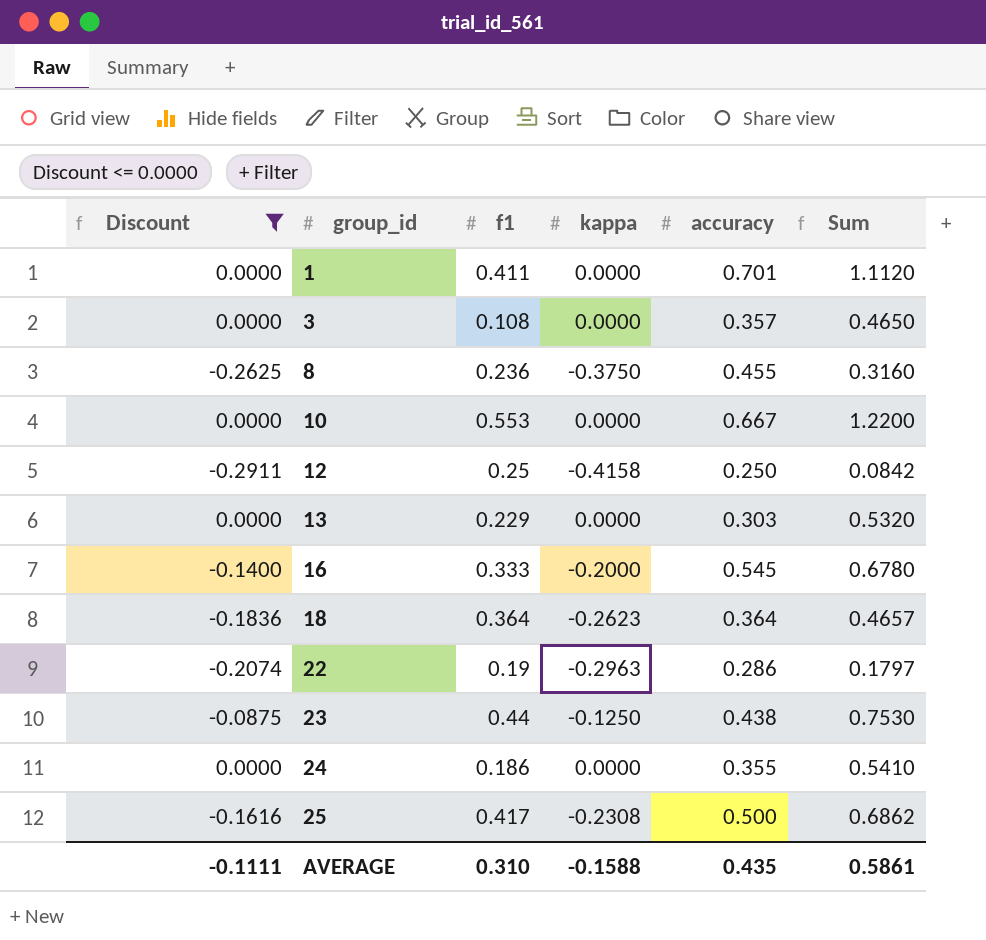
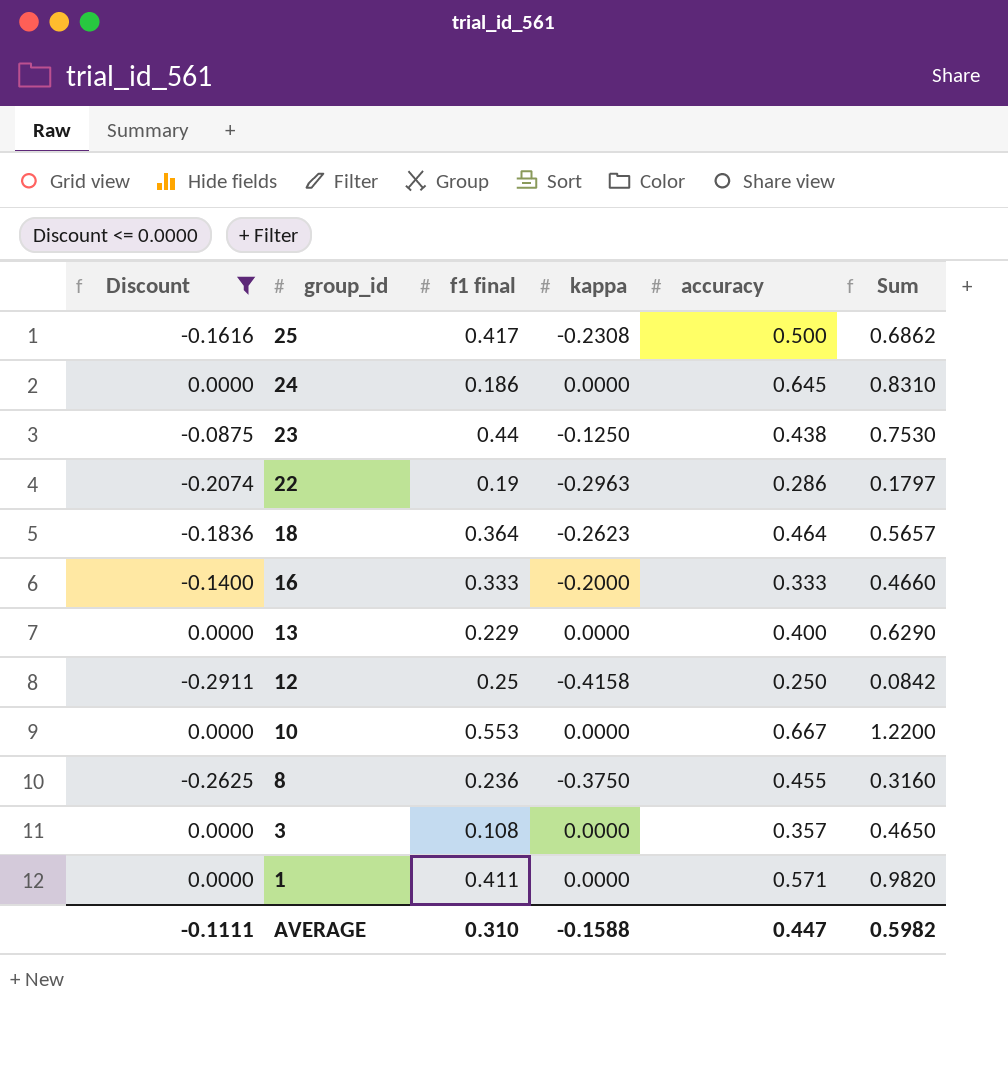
row order: group_id ascending -> group_id descending
column name: f1 -> f1 final
24 | accuracy: 0.355 -> 0.645
24 | Sum: 0.5410 -> 0.8310
18 | accuracy: 0.364 -> 0.464
18 | Sum: 0.4657 -> 0.5657
16 | accuracy: 0.545 -> 0.333
16 | Sum: 0.6780 -> 0.4660
13 | accuracy: 0.303 -> 0.400
13 | Sum: 0.5320 -> 0.6290
1 | accuracy: 0.701 -> 0.571
1 | Sum: 1.1120 -> 0.9820
AVERAGE | accuracy: 0.435 -> 0.447
AVERAGE | Sum: 0.5861 -> 0.5982

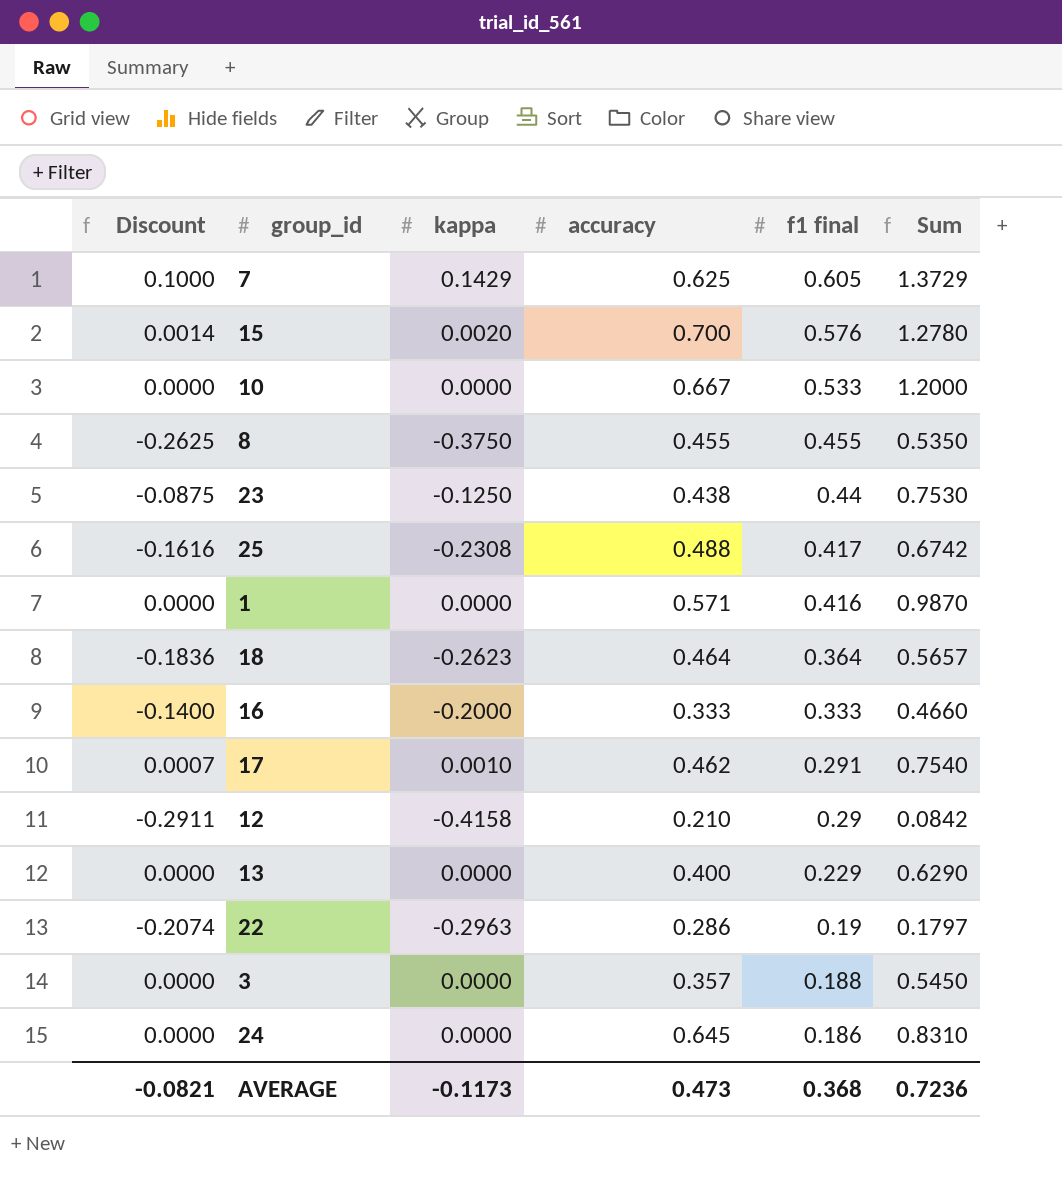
filter: Discount <= 0.0000 -> none
row order: group_id descending -> f1 final descending
column f1 final | position: 3 -> 5
10 | f1 final: 0.553 -> 0.533
10 | Sum: 1.2200 -> 1.2000
8 | f1 final: 0.236 -> 0.455
8 | Sum: 0.3160 -> 0.5350
25 | accuracy: 0.500 -> 0.488
25 | Sum: 0.6862 -> 0.6742
1 | f1 final: 0.411 -> 0.416
1 | Sum: 0.9820 -> 0.9870
12 | accuracy: 0.250 -> 0.210
12 | f1 final: 0.25 -> 0.29
3 | f1 final: 0.108 -> 0.188
3 | Sum: 0.4650 -> 0.5450
AVERAGE | Discount: -0.1111 -> -0.0821
AVERAGE | kappa: -0.1588 -> -0.1173
AVERAGE | accuracy: 0.447 -> 0.473
AVERAGE | f1 final: 0.310 -> 0.368
AVERAGE | Sum: 0.5982 -> 0.7236

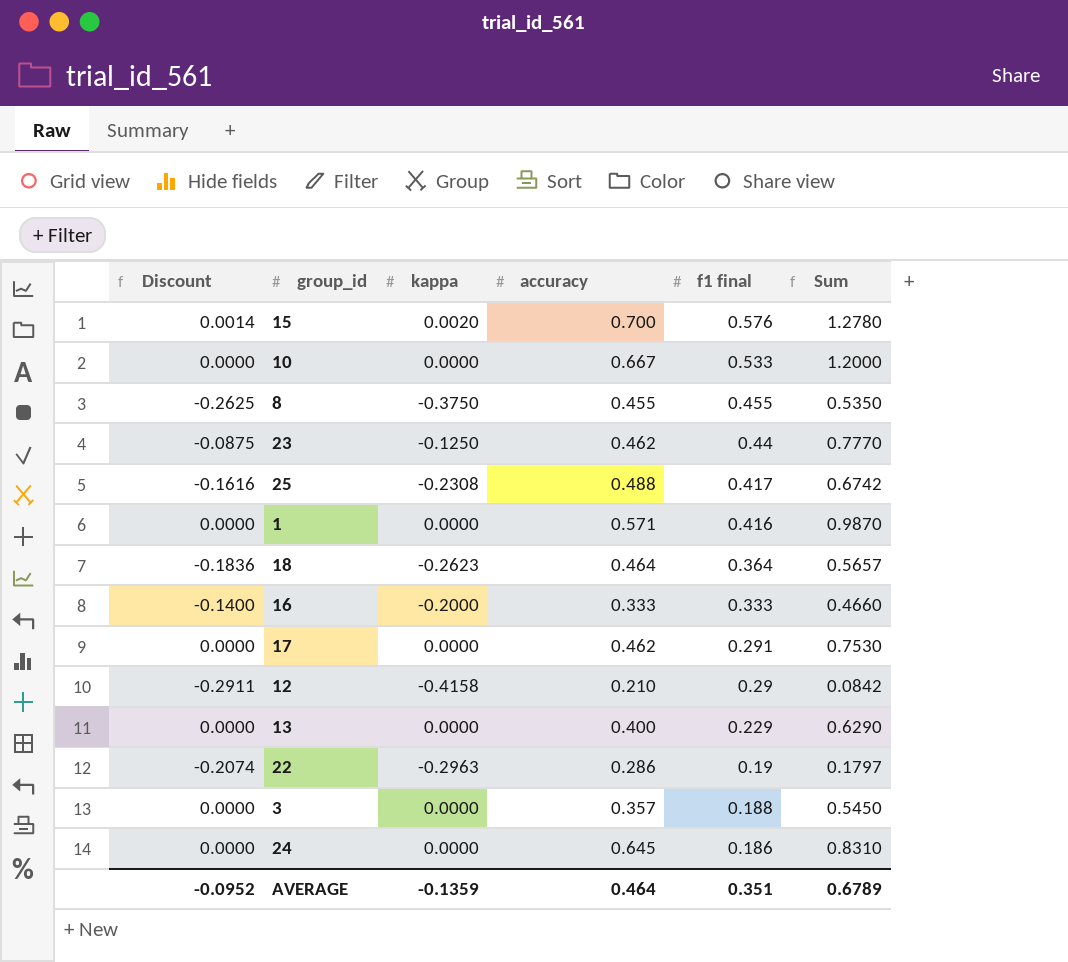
row 7: 0.1000 | 0.1429 | 0.625 | 0.605 | 1.3729 -> none
23 | accuracy: 0.438 -> 0.462
23 | Sum: 0.7530 -> 0.7770
17 | Discount: 0.0007 -> 0.0000
17 | kappa: 0.0010 -> 0.0000
17 | Sum: 0.7540 -> 0.7530
AVERAGE | Discount: -0.0821 -> -0.0952
AVERAGE | kappa: -0.1173 -> -0.1359
AVERAGE | accuracy: 0.473 -> 0.464
AVERAGE | f1 final: 0.368 -> 0.351
AVERAGE | Sum: 0.7236 -> 0.6789

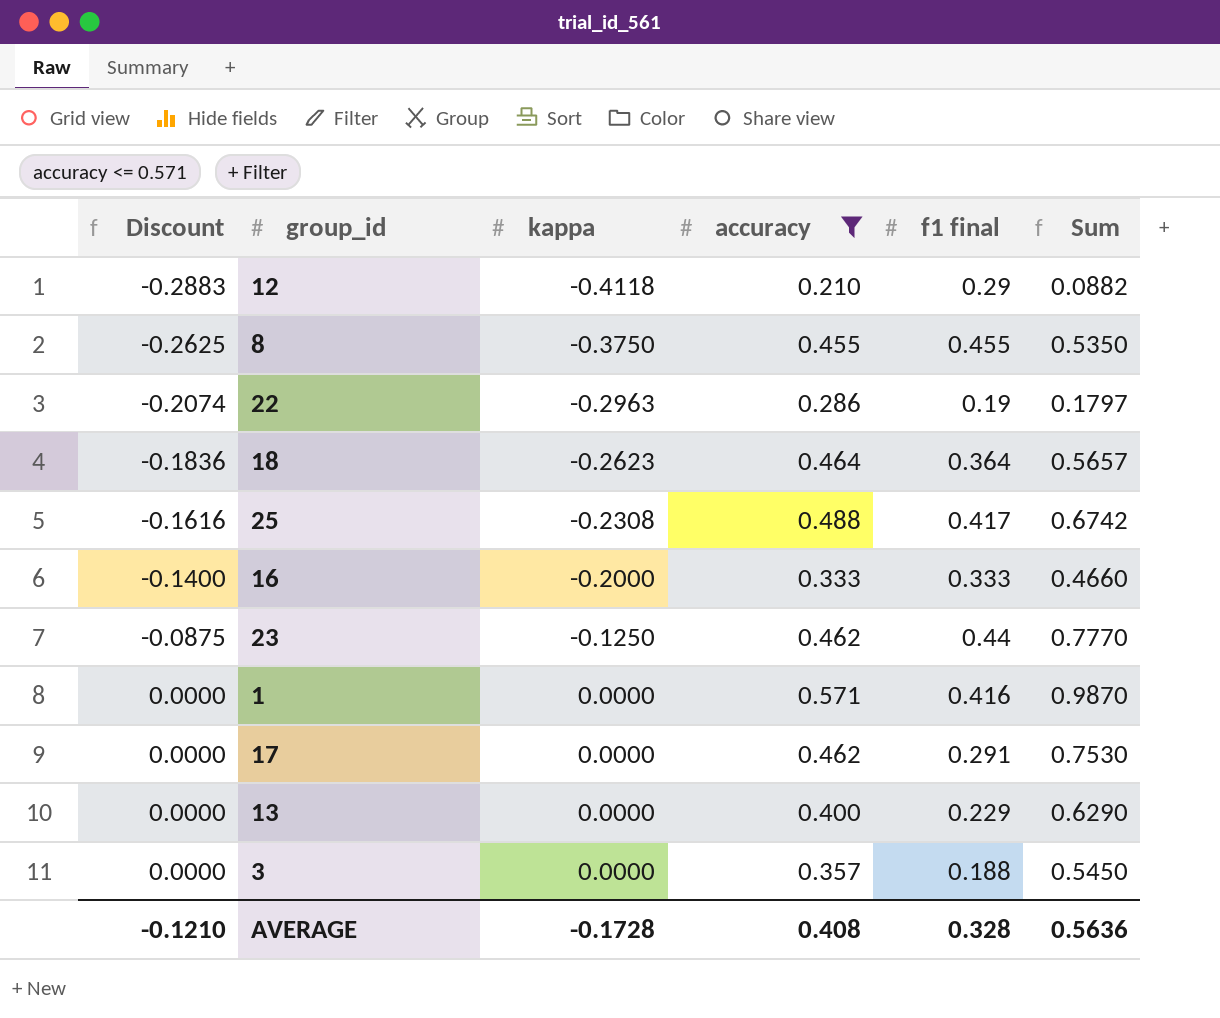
filter: none -> accuracy <= 0.571
row order: f1 final descending -> Discount ascending
12 | Discount: -0.2911 -> -0.2883
12 | kappa: -0.4158 -> -0.4118
12 | Sum: 0.0842 -> 0.0882
AVERAGE | Discount: -0.0952 -> -0.1210
AVERAGE | kappa: -0.1359 -> -0.1728
AVERAGE | accuracy: 0.464 -> 0.408
AVERAGE | f1 final: 0.351 -> 0.328
AVERAGE | Sum: 0.6789 -> 0.5636

